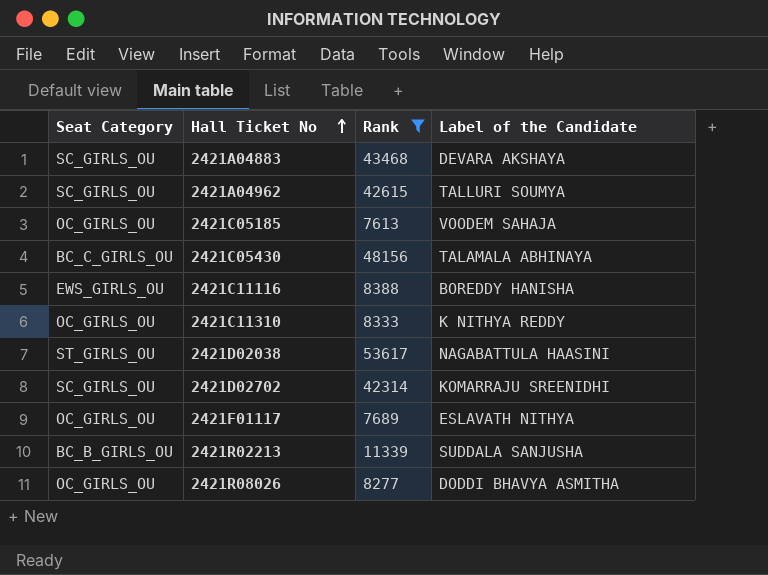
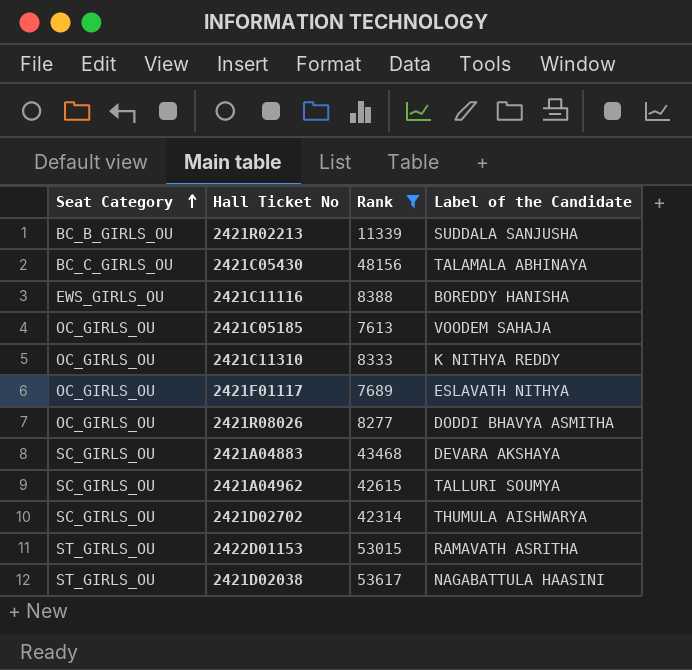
row order: Hall Ticket No ascending -> Seat Category ascending
2421D02702 | Label of the Candidate: KOMARRAJU SREENIDHI -> THUMULA AISHWARYA
row 2422D01153: none -> ST_GIRLS_OU | 53015 | RAMAVATH ASRITHA

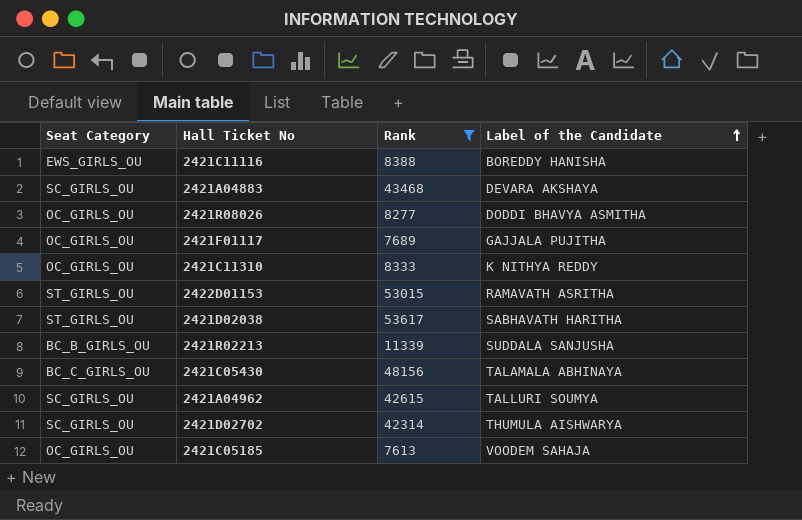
row order: Seat Category ascending -> Label of the Candidate ascending
2421F01117 | Label of the Candidate: ESLAVATH NITHYA -> GAJJALA PUJITHA
2421D02038 | Label of the Candidate: NAGABATTULA HAASINI -> SABHAVATH HARITHA

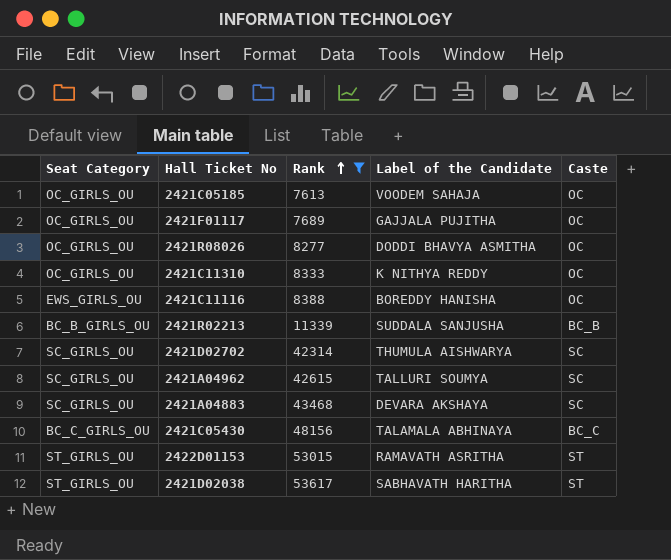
row order: Label of the Candidate ascending -> Rank ascending
column Caste | position: none -> 5

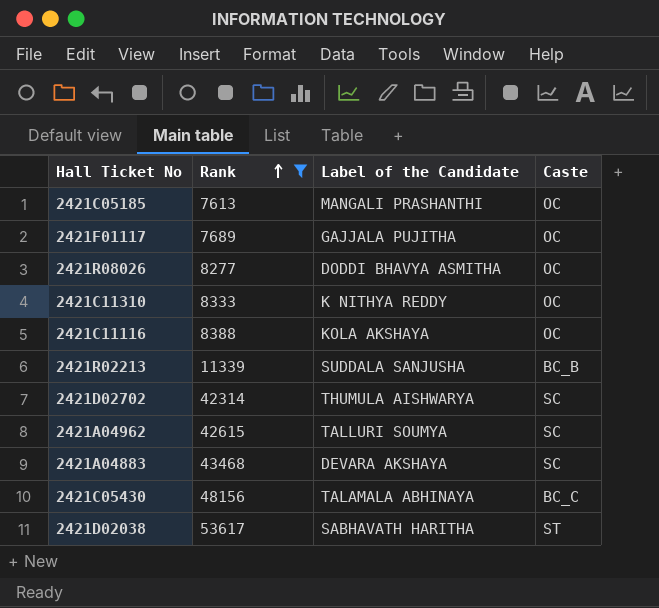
column Seat Category | position: 1 -> none
row 2422D01153: ST_GIRLS_OU | 53015 | RAMAVATH ASRITHA | ST -> none
2421C05185 | Label of the Candidate: VOODEM SAHAJA -> MANGALI PRASHANTHI
2421C11116 | Label of the Candidate: BOREDDY HANISHA -> KOLA AKSHAYA

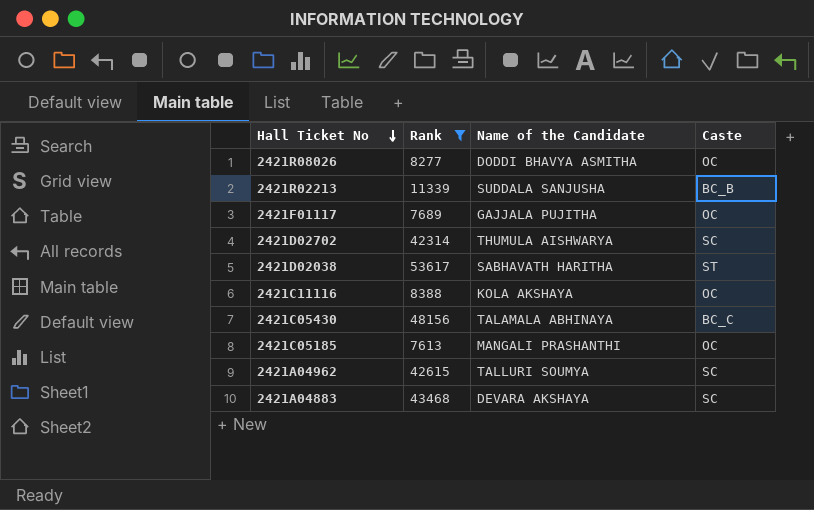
row order: Rank ascending -> Hall Ticket No descending
column name: Label of the Candidate -> Name of the Candidate
row 2421C11310: 8333 | K NITHYA REDDY | OC -> none

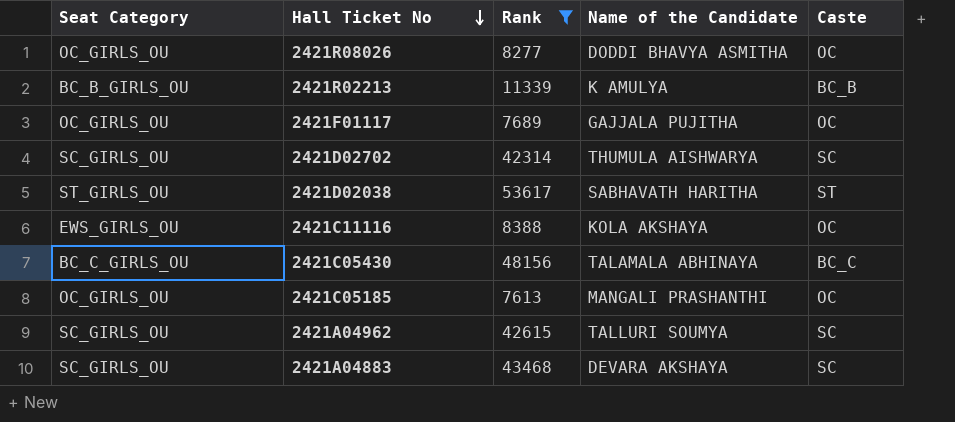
column Seat Category | position: none -> 1
2421R02213 | Name of the Candidate: SUDDALA SANJUSHA -> K AMULYA

